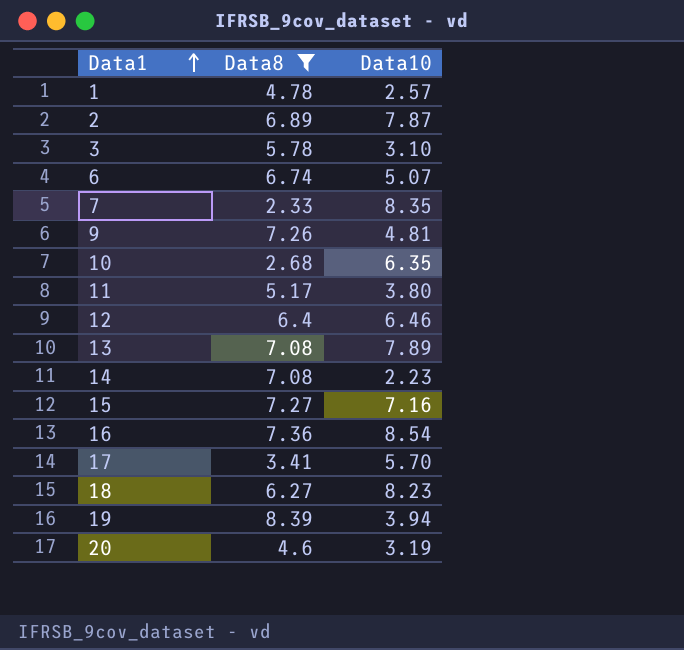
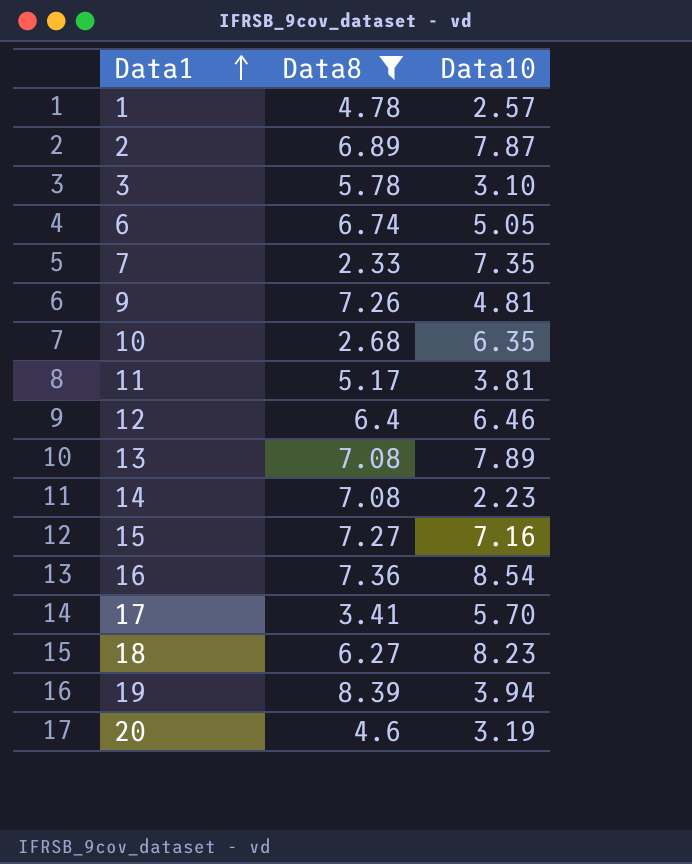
6 | Data10: 5.07 -> 5.05
7 | Data10: 8.35 -> 7.35
11 | Data10: 3.80 -> 3.81

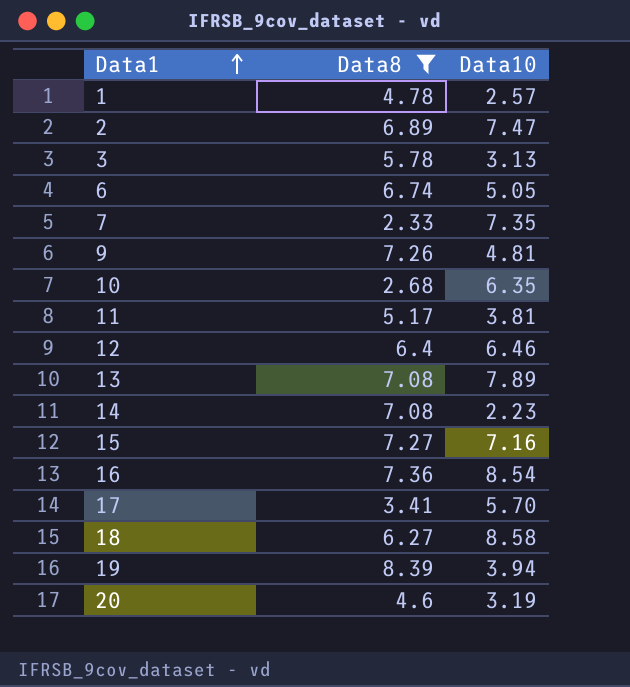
2 | Data10: 7.87 -> 7.47
3 | Data10: 3.10 -> 3.13
18 | Data10: 8.23 -> 8.58

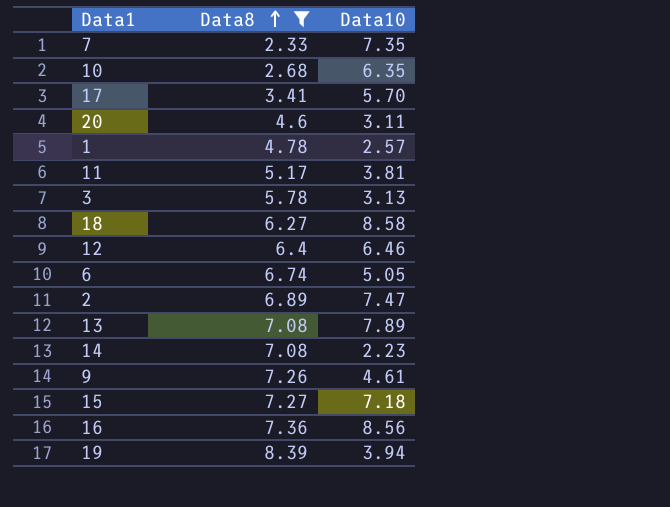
row order: Data1 ascending -> Data8 ascending
20 | Data10: 3.19 -> 3.11
9 | Data10: 4.81 -> 4.61
15 | Data10: 7.16 -> 7.18
16 | Data10: 8.54 -> 8.56

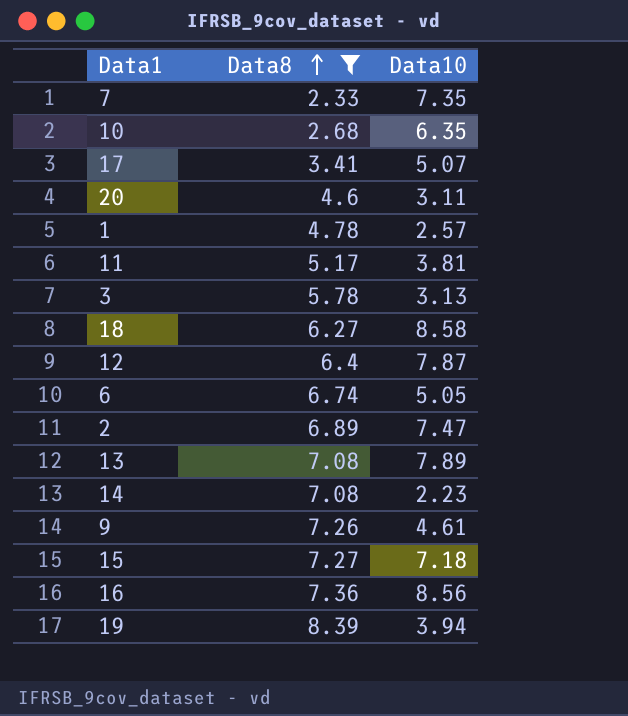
17 | Data10: 5.70 -> 5.07
12 | Data10: 6.46 -> 7.87

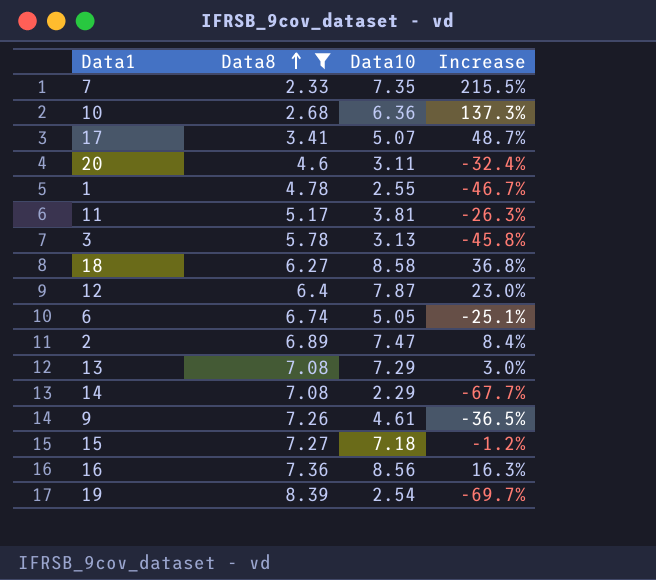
column Increase | formula: none -> ([Data10] - [Data8]) / [Data8]
10 | Data10: 6.35 -> 6.36
1 | Data10: 2.57 -> 2.55
13 | Data10: 7.89 -> 7.29
14 | Data10: 2.23 -> 2.29
19 | Data10: 3.94 -> 2.54

